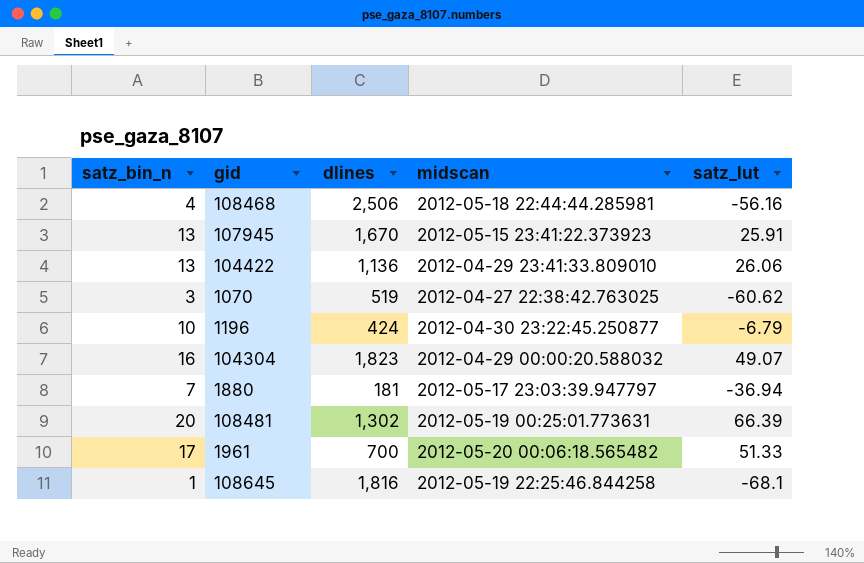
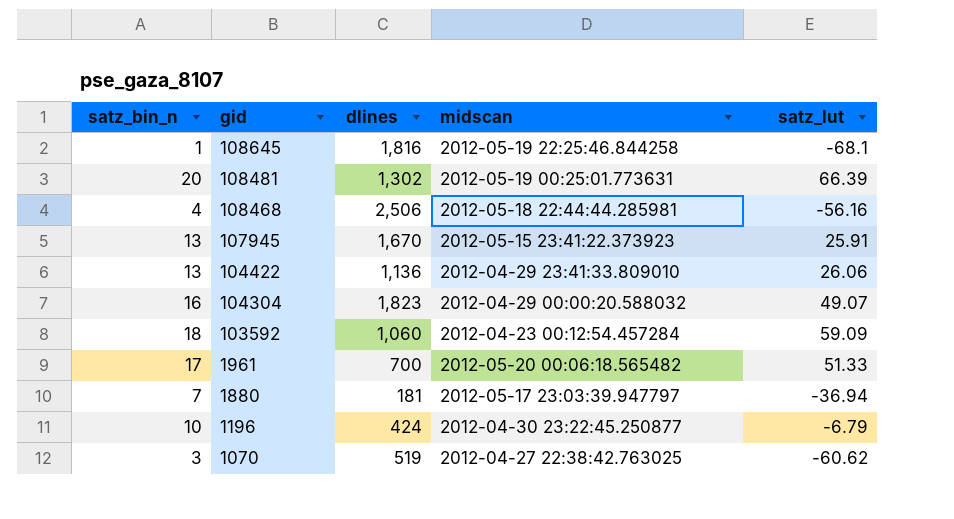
row order: none -> gid descending
row 103592: none -> 18 | 1,060 | 2012-04-23 00:12:54.457284 | 59.09

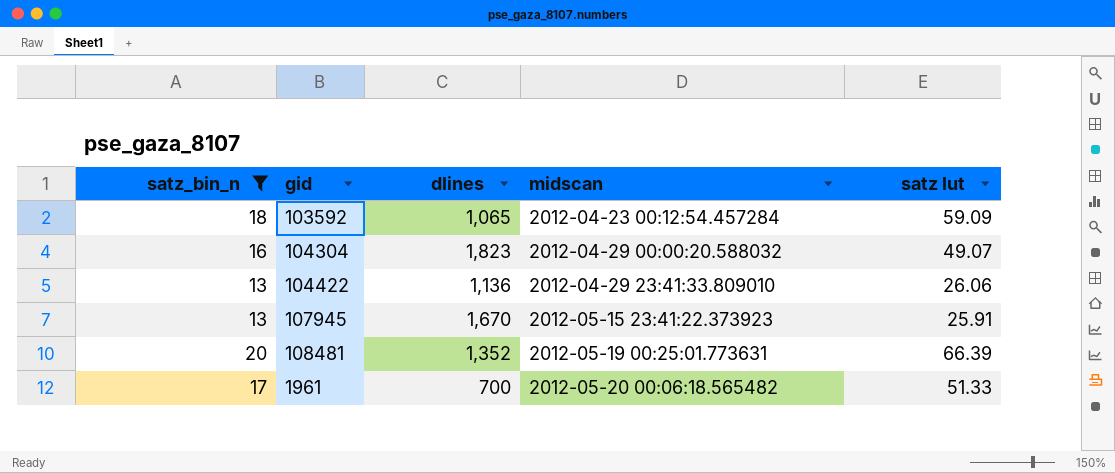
filter: none -> satz_bin_n >= 13
row order: gid descending -> midscan ascending
column name: satz_lut -> satz lut
103592 | dlines: 1,060 -> 1,065
108481 | dlines: 1,302 -> 1,352

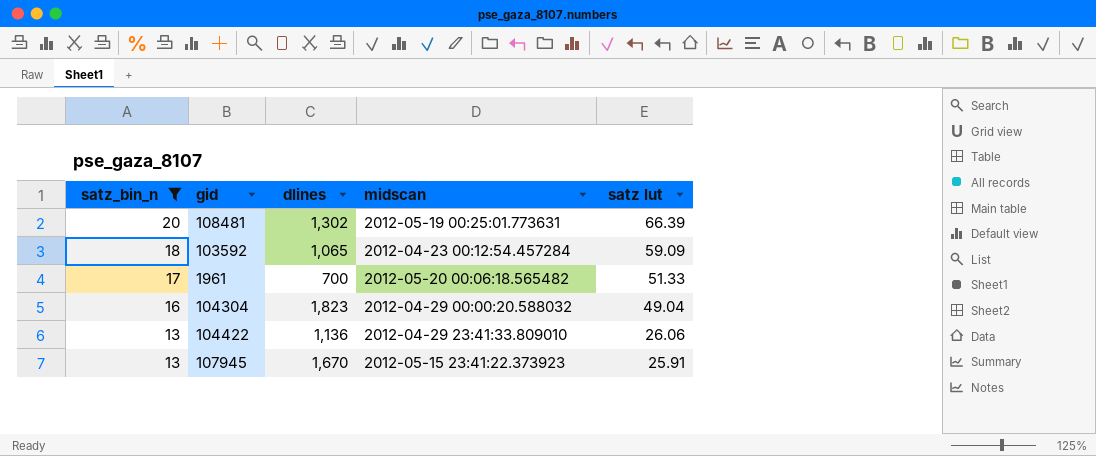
row order: midscan ascending -> satz_bin_n descending
108481 | dlines: 1,352 -> 1,302
104304 | satz lut: 49.07 -> 49.04

